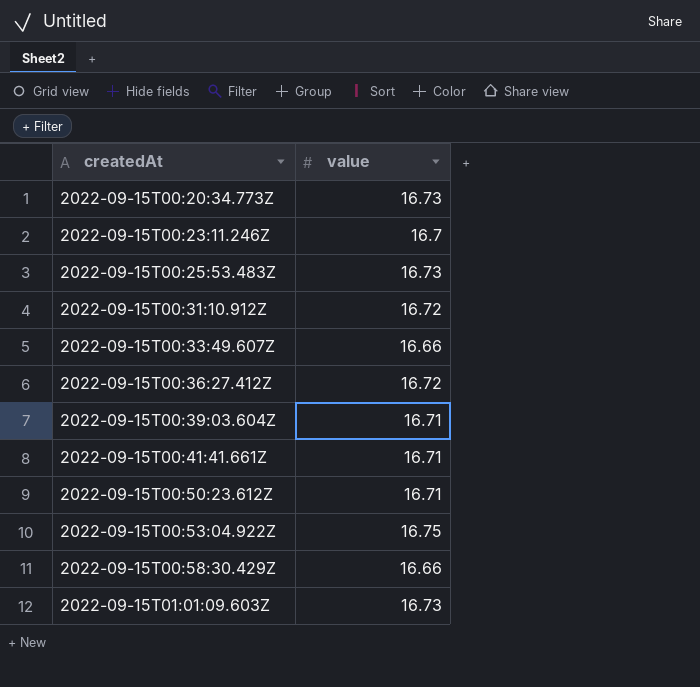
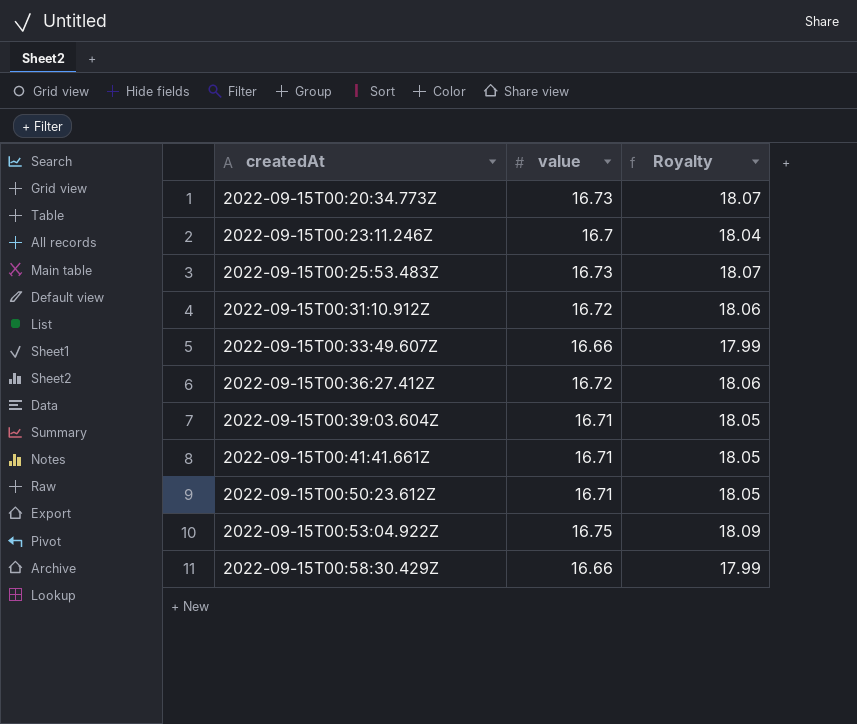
column Royalty | formula: none -> [value] * 1.08
row 2022-09-15T01:01:09.603Z: 16.73 -> none

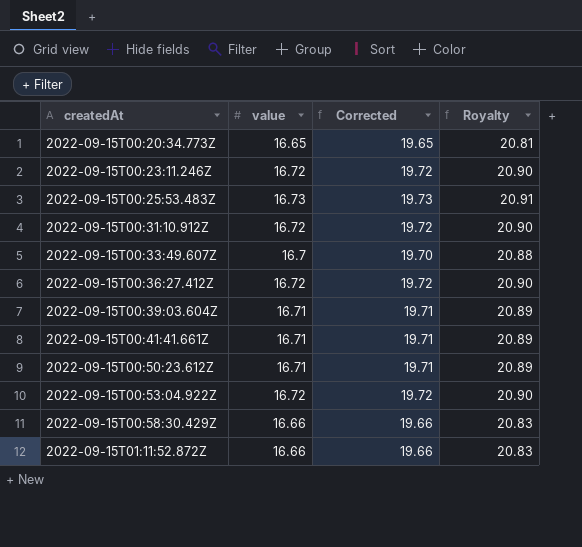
column Corrected | formula: none -> [value] + 3
column Royalty | formula: [value] * 1.08 -> [value] * 1.25
2022-09-15T00:20:34.773Z | value: 16.73 -> 16.65
2022-09-15T00:23:11.246Z | value: 16.7 -> 16.72
2022-09-15T00:33:49.607Z | value: 16.66 -> 16.7
2022-09-15T00:53:04.922Z | value: 16.75 -> 16.72
row 2022-09-15T01:11:52.872Z: none -> 16.66 | 19.66 | 20.83

